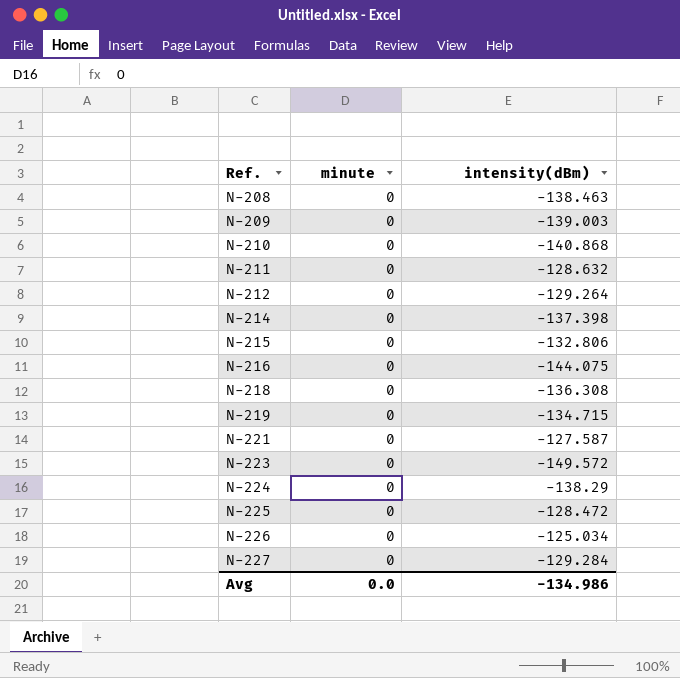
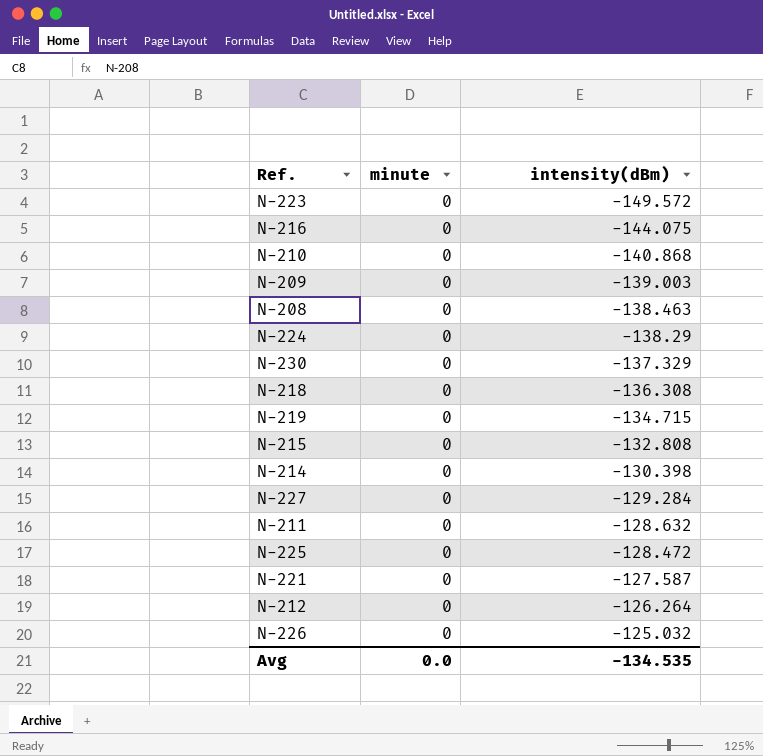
row order: Ref. ascending -> intensity(dBm) ascending
row N-230: none -> 0 | -137.329
N-215 | intensity(dBm): -132.806 -> -132.808
N-214 | intensity(dBm): -137.398 -> -130.398
N-212 | intensity(dBm): -129.264 -> -126.264
N-226 | intensity(dBm): -125.034 -> -125.032
Avg | intensity(dBm): -134.986 -> -134.535

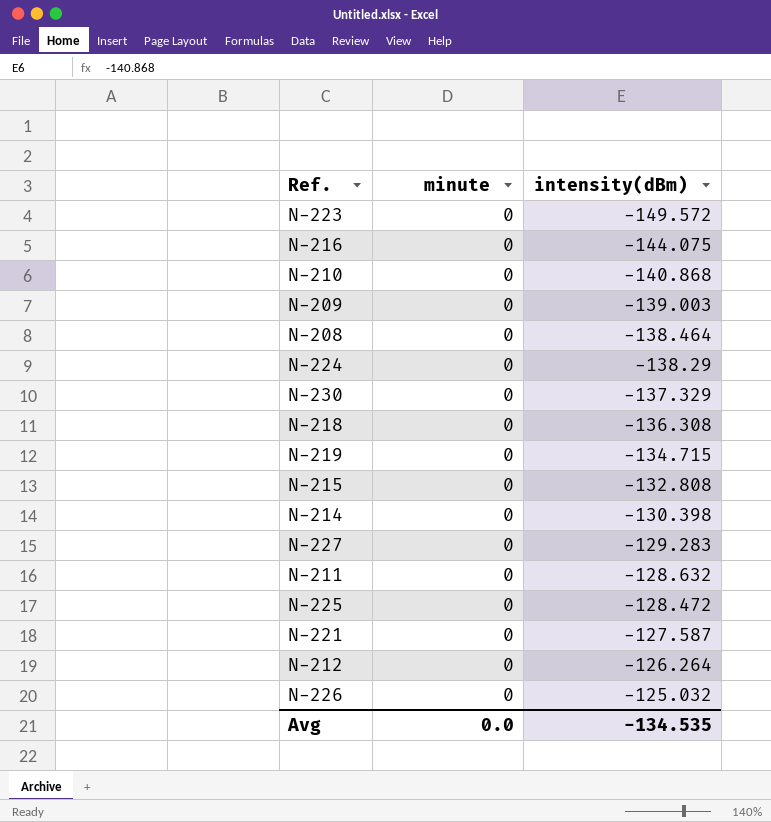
N-208 | intensity(dBm): -138.463 -> -138.464
N-227 | intensity(dBm): -129.284 -> -129.283

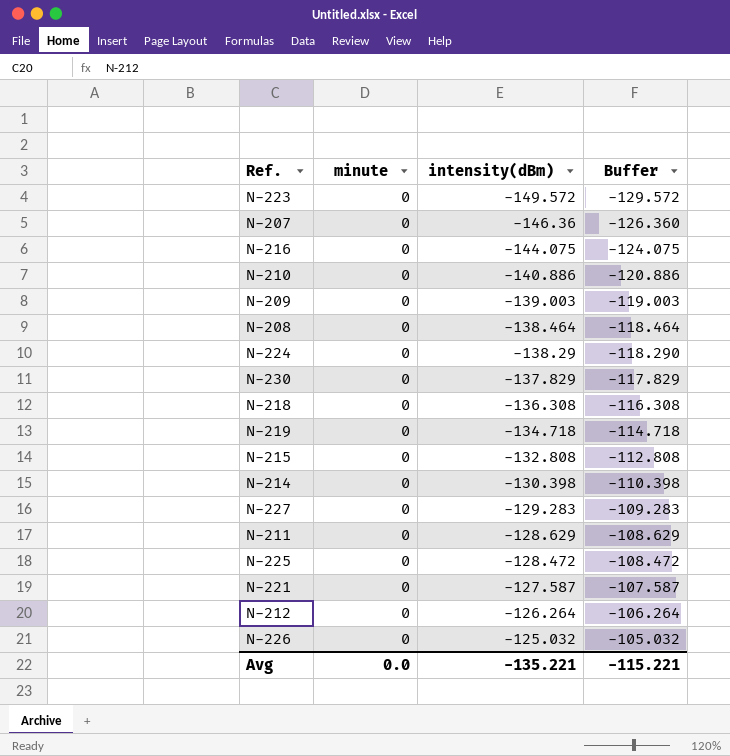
column Buffer | formula: none -> [intensity(dBm)] + 20
row N-207: none -> 0 | -146.36 | -126.360
N-210 | intensity(dBm): -140.868 -> -140.886
N-230 | intensity(dBm): -137.329 -> -137.829
N-219 | intensity(dBm): -134.715 -> -134.718
N-211 | intensity(dBm): -128.632 -> -128.629
Avg | intensity(dBm): -134.535 -> -135.221

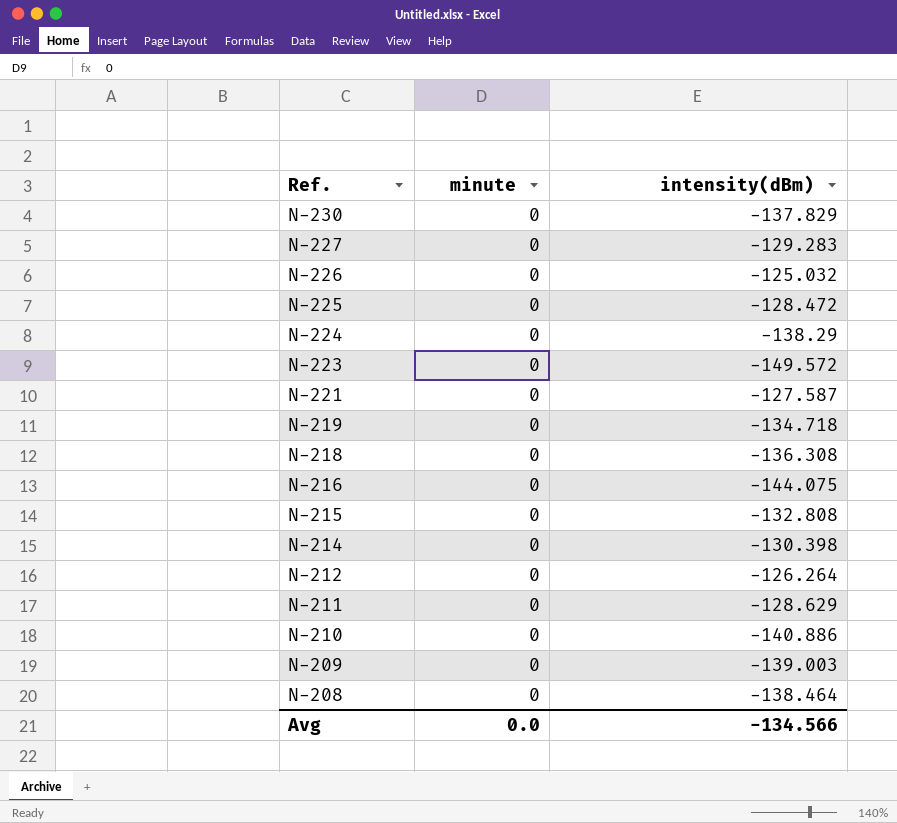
row order: intensity(dBm) ascending -> Ref. descending
column Buffer | formula: [intensity(dBm)] + 20 -> none
row N-207: 0 | -146.36 | -126.360 -> none
Avg | intensity(dBm): -135.221 -> -134.566

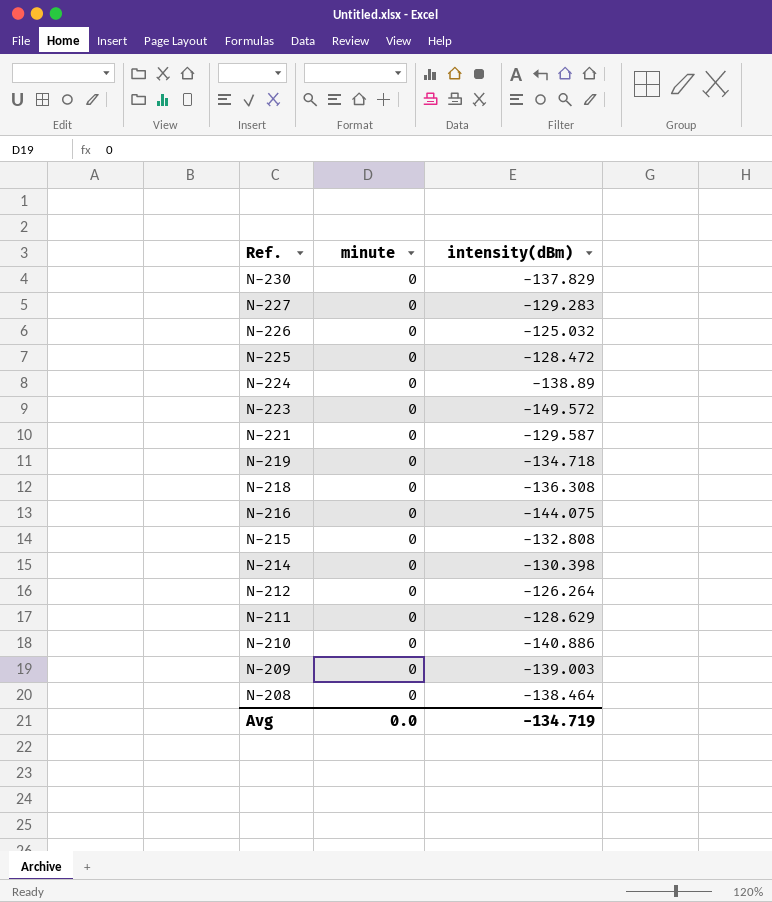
N-224 | intensity(dBm): -138.29 -> -138.89
N-221 | intensity(dBm): -127.587 -> -129.587
Avg | intensity(dBm): -134.566 -> -134.719

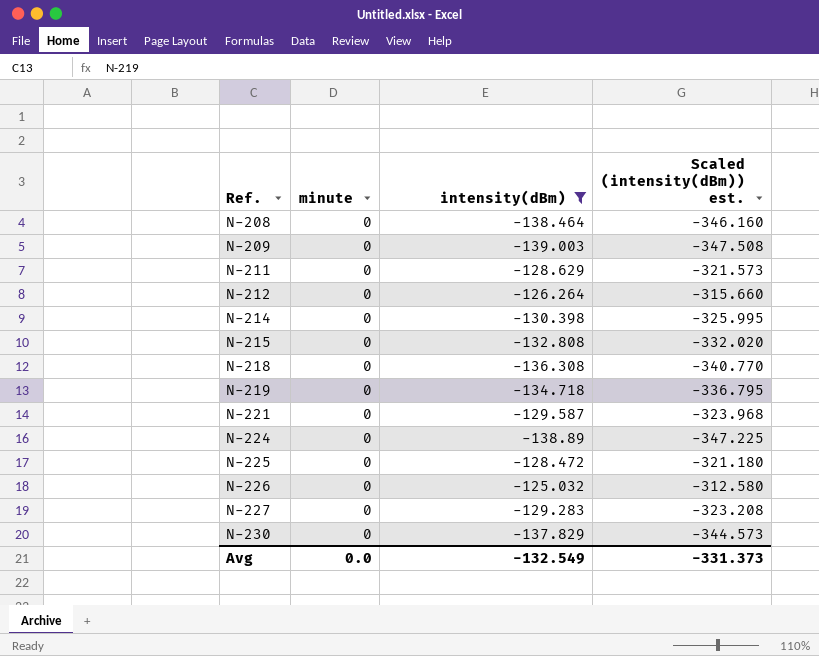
filter: none -> intensity(dBm) >= -139.003
row order: Ref. descending -> Ref. ascending
column Scaled (intensity(dBm)) est. | formula: none -> [intensity(dBm)] * 2.5
Avg | intensity(dBm): -134.719 -> -132.549

